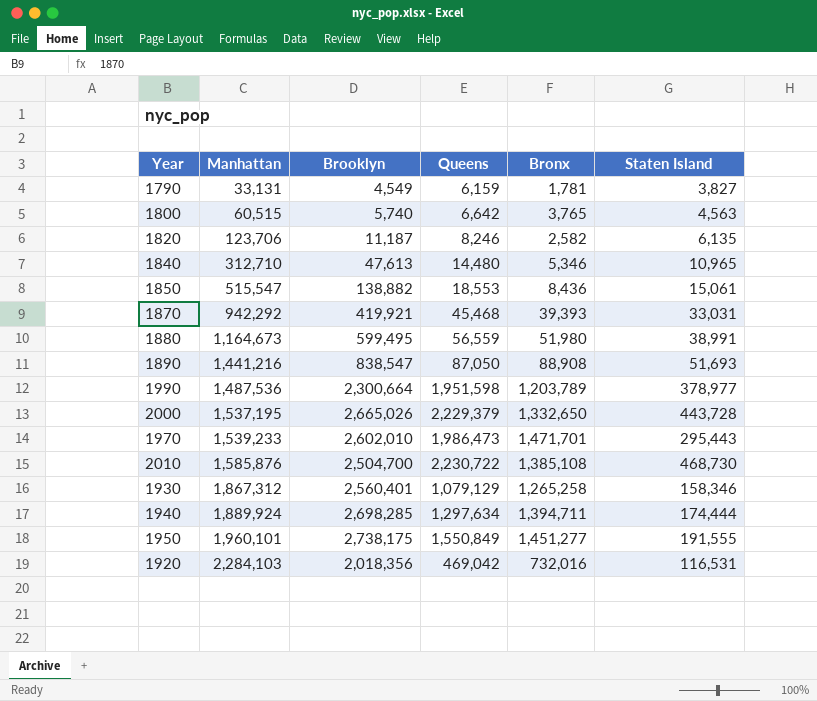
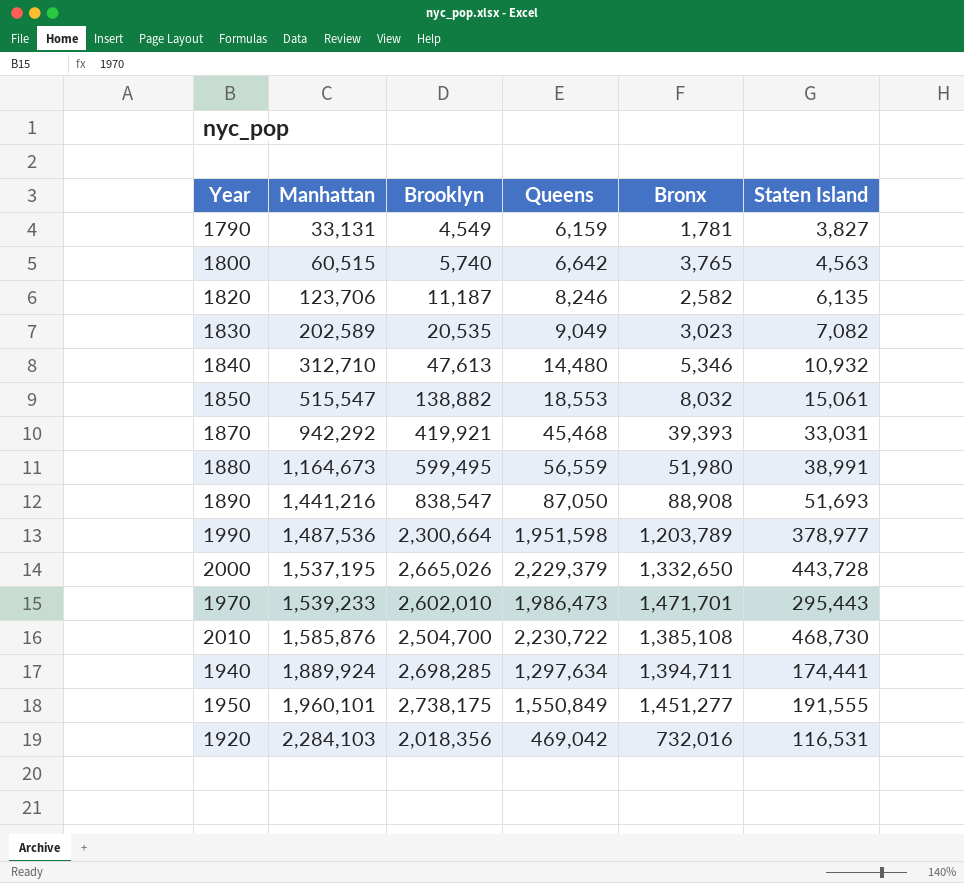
row 1930: 1,867,312 | 2,560,401 | 1,079,129 | 1,265,258 | 158,346 -> none
row 1830: none -> 202,589 | 20,535 | 9,049 | 3,023 | 7,082
1840 | Staten Island: 10,965 -> 10,932
1850 | Bronx: 8,436 -> 8,032
1940 | Staten Island: 174,444 -> 174,441

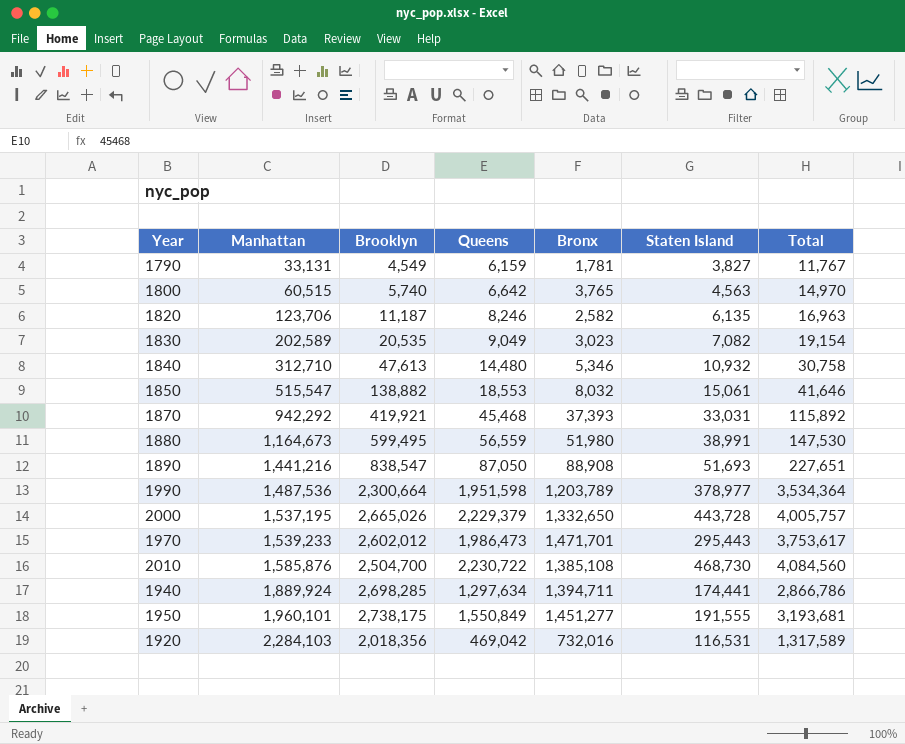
column Total | formula: none -> [Queens] + [Bronx] + [Staten Island]
1870 | Bronx: 39,393 -> 37,393
1970 | Brooklyn: 2,602,010 -> 2,602,012

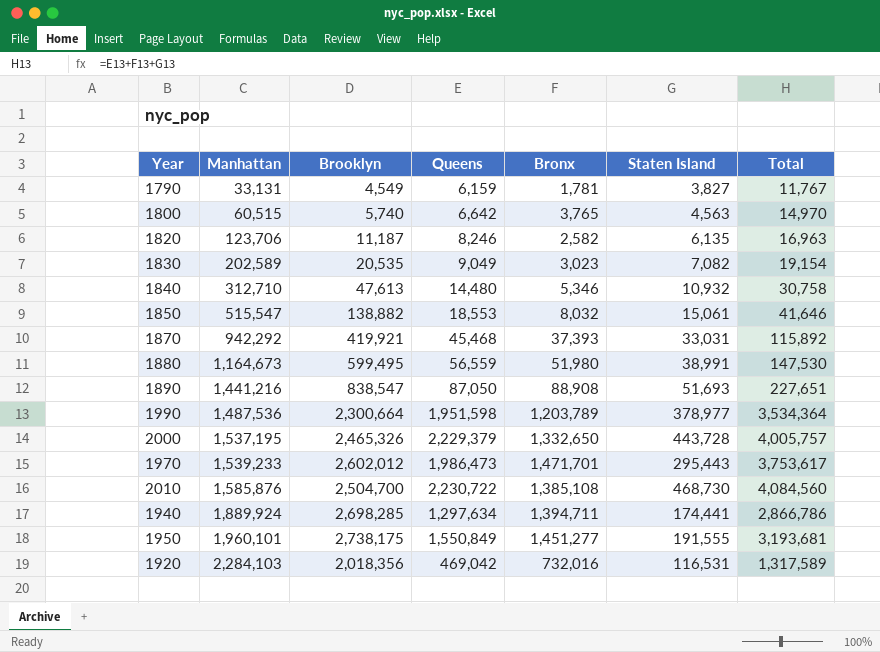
2000 | Brooklyn: 2,665,026 -> 2,465,326

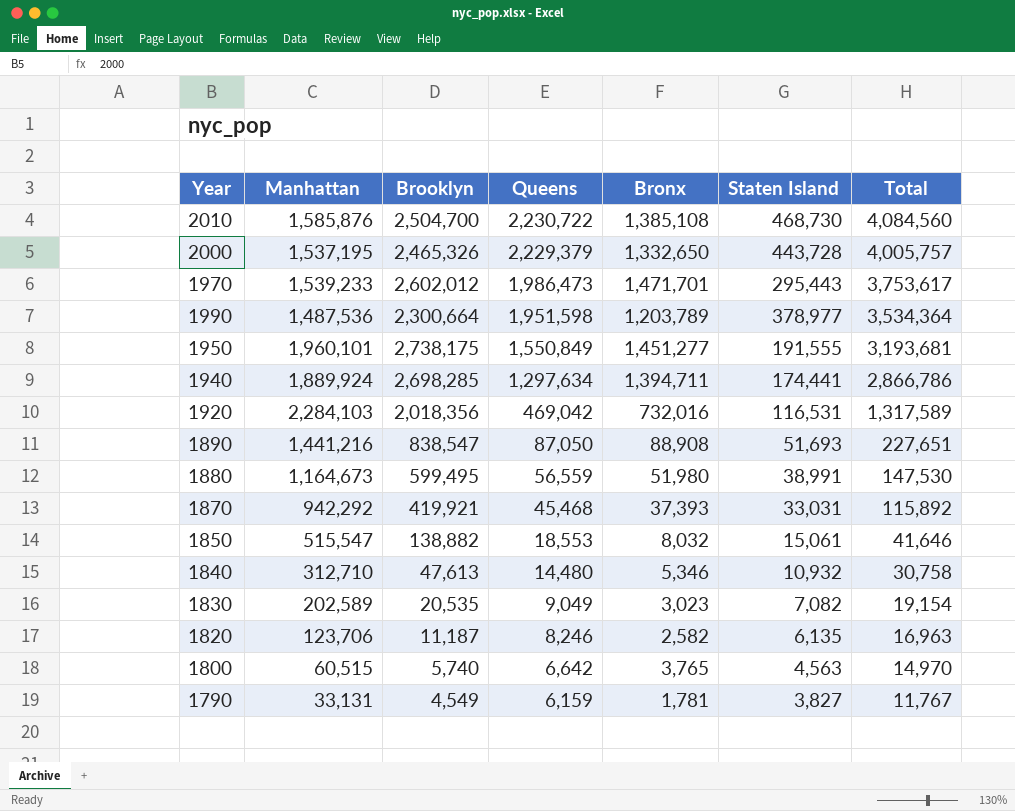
row order: Manhattan ascending -> Queens descending

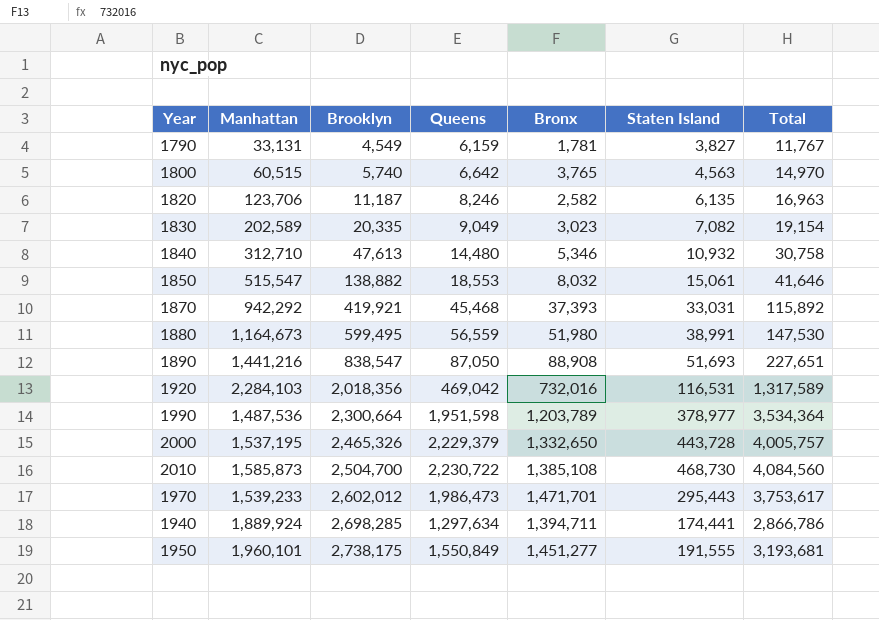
row order: Queens descending -> Brooklyn ascending
1830 | Brooklyn: 20,535 -> 20,335
2010 | Manhattan: 1,585,876 -> 1,585,873

